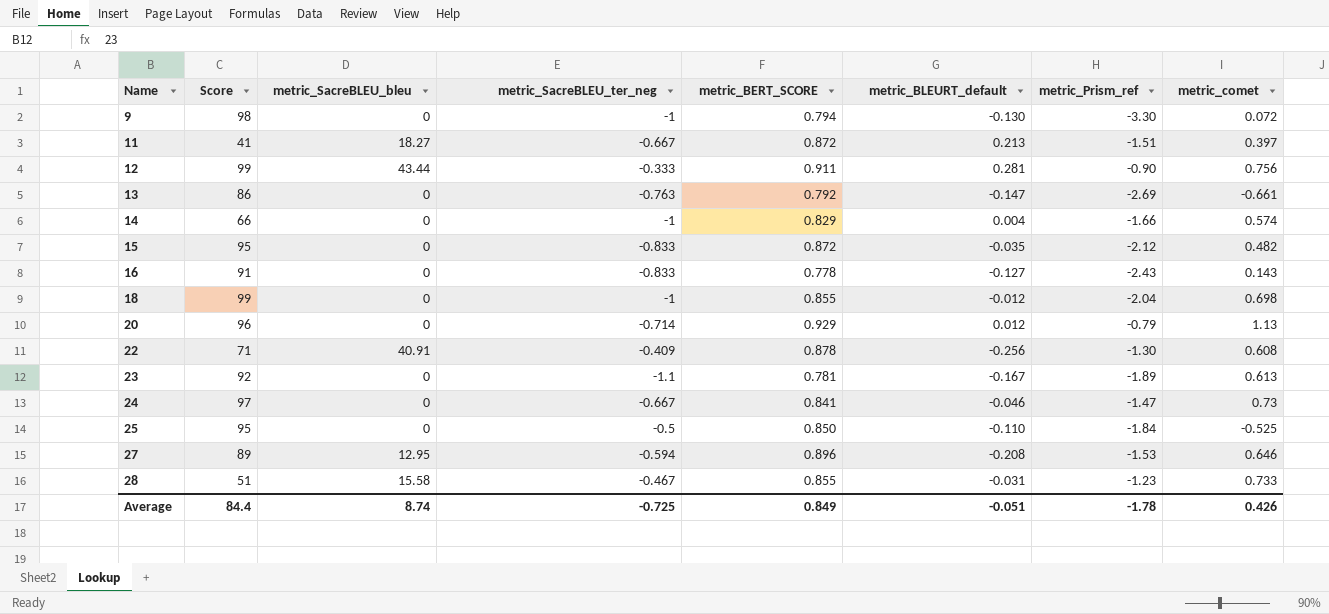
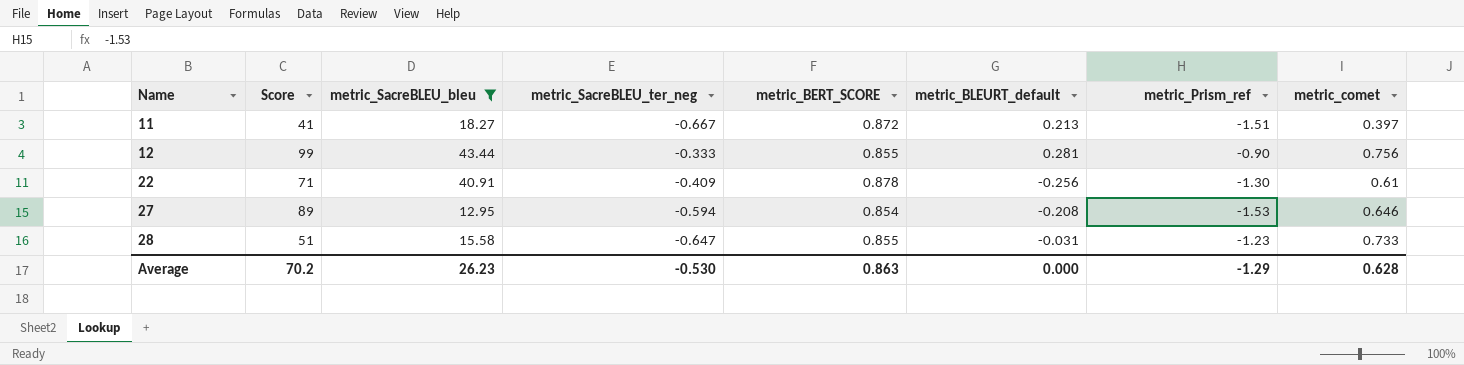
filter: none -> metric_SacreBLEU_bleu != 0
12 | metric_BERT_SCORE: 0.911 -> 0.855
22 | metric_comet: 0.608 -> 0.61
27 | metric_BERT_SCORE: 0.896 -> 0.854
28 | metric_SacreBLEU_ter_neg: -0.467 -> -0.647
Average | Score: 84.4 -> 70.2
Average | metric_SacreBLEU_bleu: 8.74 -> 26.23
Average | metric_SacreBLEU_ter_neg: -0.725 -> -0.530
Average | metric_BERT_SCORE: 0.849 -> 0.863
Average | metric_BLEURT_default: -0.051 -> 0.000
Average | metric_Prism_ref: -1.78 -> -1.29
Average | metric_comet: 0.426 -> 0.628

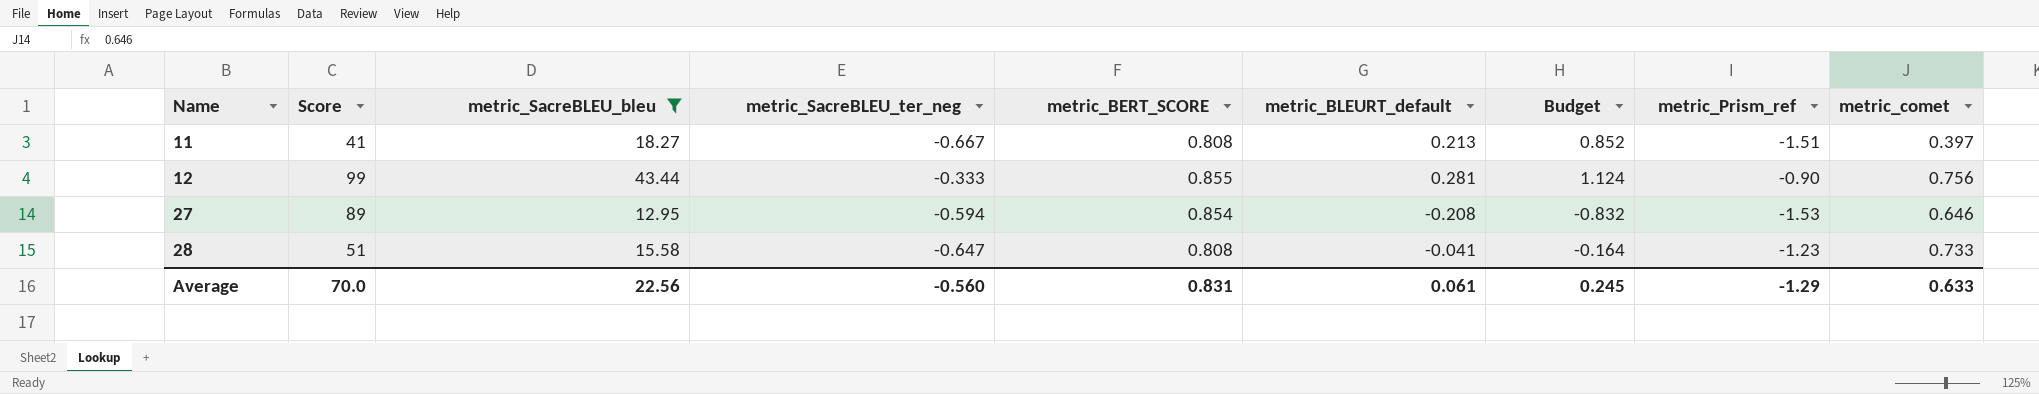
column Budget | formula: none -> [metric_BLEURT_default] * 4
row 22: 71 | 40.91 | -0.409 | 0.878 | -0.256 | -1.30 | 0.61 -> none
11 | metric_BERT_SCORE: 0.872 -> 0.808
28 | metric_BERT_SCORE: 0.855 -> 0.808
28 | metric_BLEURT_default: -0.031 -> -0.041
Average | Score: 70.2 -> 70.0
Average | metric_SacreBLEU_bleu: 26.23 -> 22.56
Average | metric_SacreBLEU_ter_neg: -0.530 -> -0.560
Average | metric_BERT_SCORE: 0.863 -> 0.831
Average | metric_BLEURT_default: 0.000 -> 0.061
Average | metric_comet: 0.628 -> 0.633

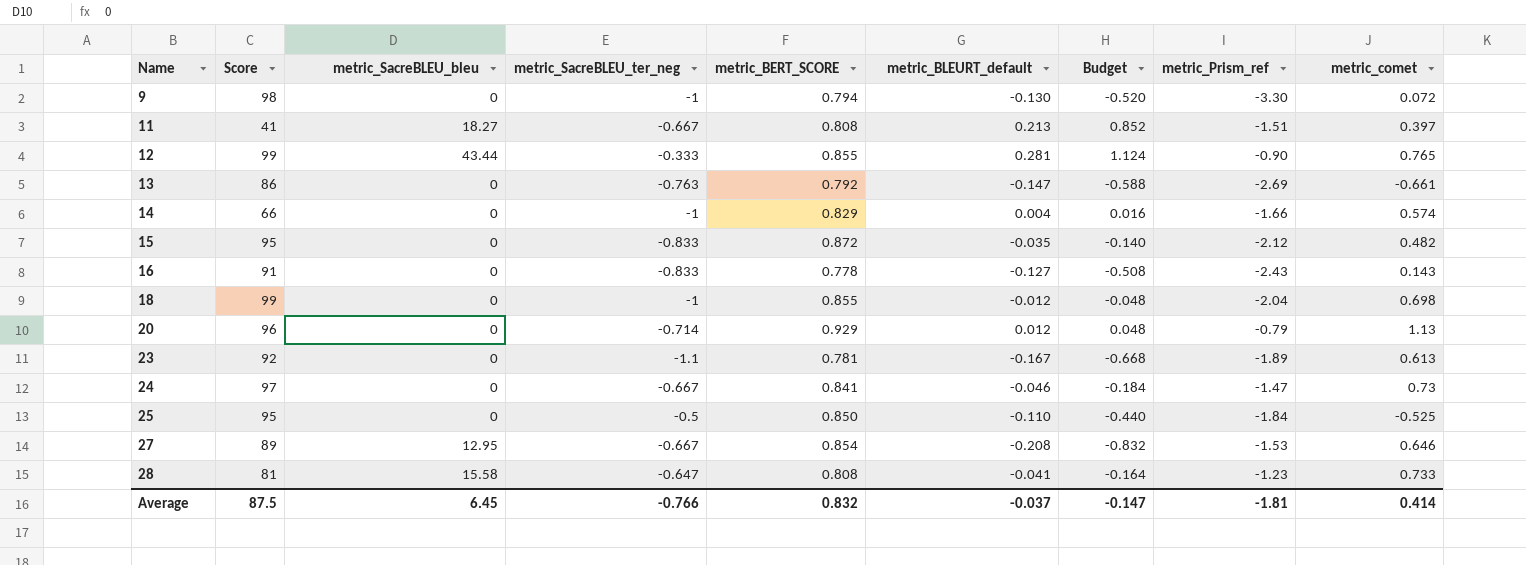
filter: metric_SacreBLEU_bleu != 0 -> none
12 | metric_comet: 0.756 -> 0.765
27 | metric_SacreBLEU_ter_neg: -0.594 -> -0.667
28 | Score: 51 -> 81
Average | Score: 70.0 -> 87.5
Average | metric_SacreBLEU_bleu: 22.56 -> 6.45
Average | metric_SacreBLEU_ter_neg: -0.560 -> -0.766
Average | metric_BERT_SCORE: 0.831 -> 0.832
Average | metric_BLEURT_default: 0.061 -> -0.037
Average | Budget: 0.245 -> -0.147
Average | metric_Prism_ref: -1.29 -> -1.81
Average | metric_comet: 0.633 -> 0.414

